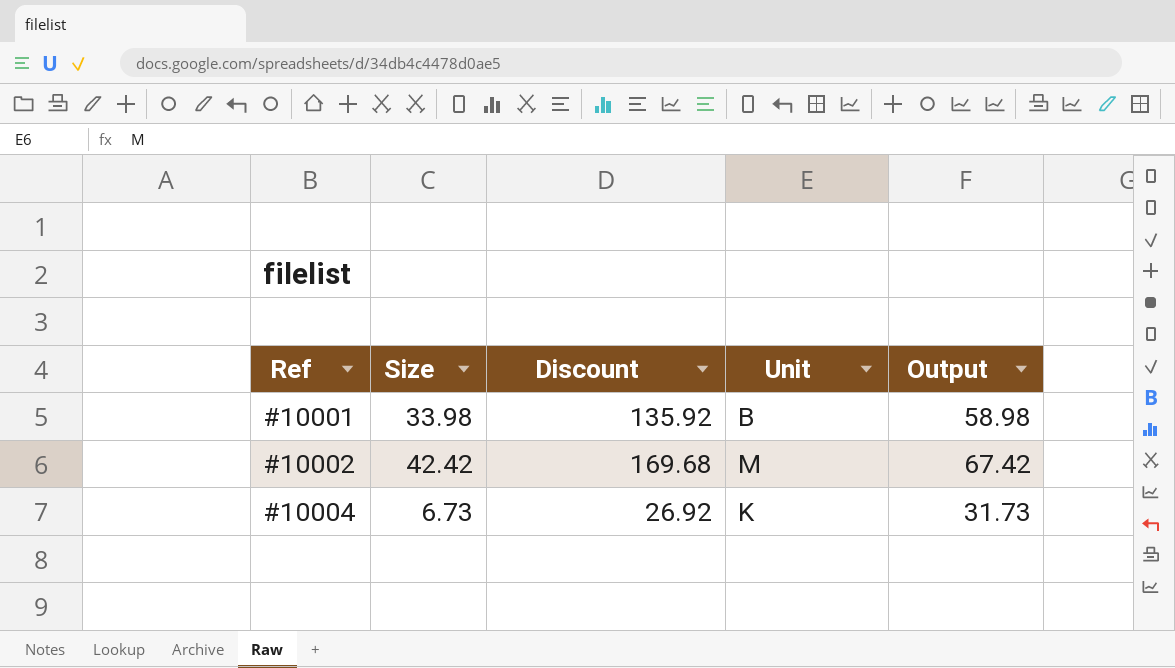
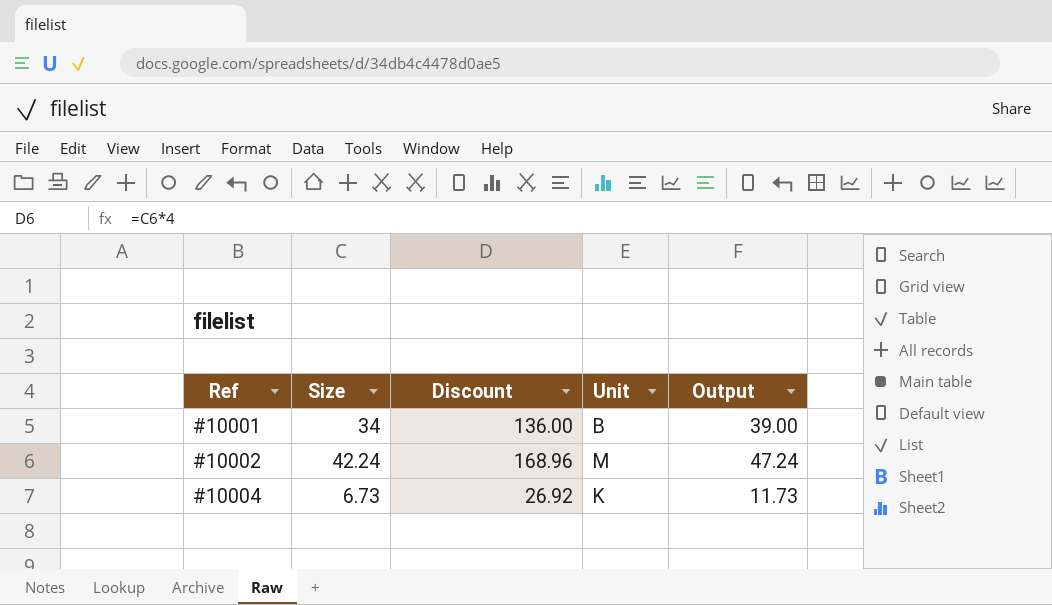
column Output | formula: [Size] + 25 -> [Size] + 5
#10001 | Size: 33.98 -> 34
#10001 | Discount: 135.92 -> 136.00
#10002 | Size: 42.42 -> 42.24
#10002 | Discount: 169.68 -> 168.96

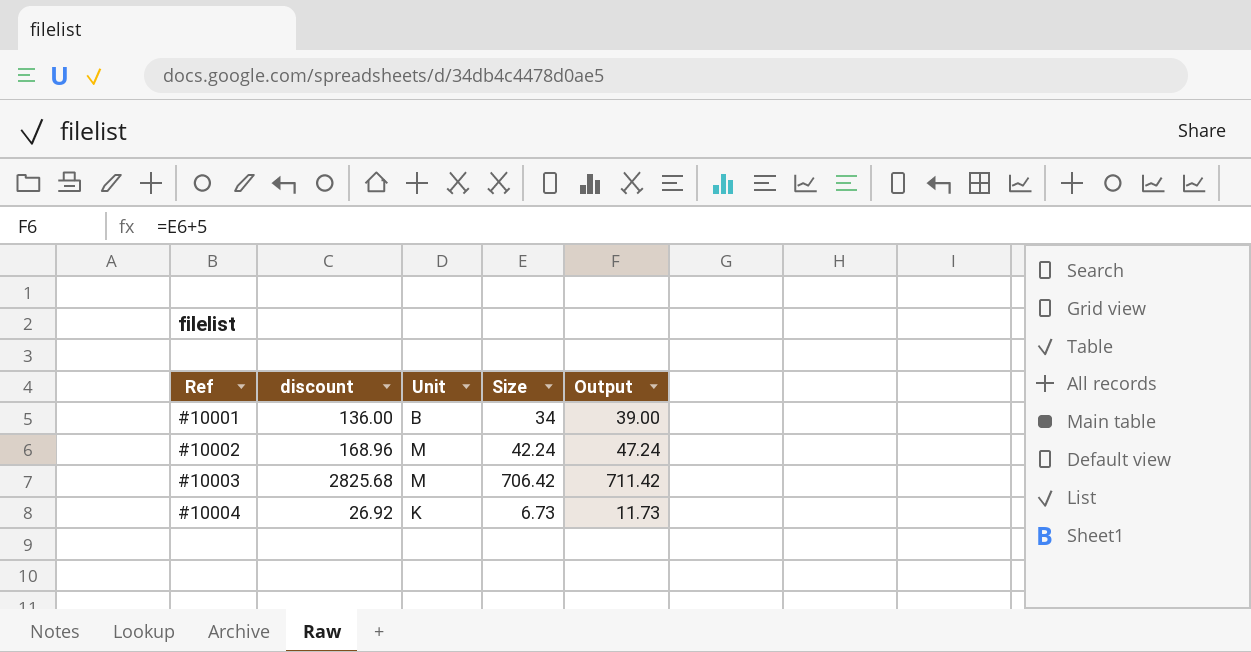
column name: Discount -> discount
column Size | position: 2 -> 4
row #10003: none -> 2825.68 | M | 706.42 | 711.42

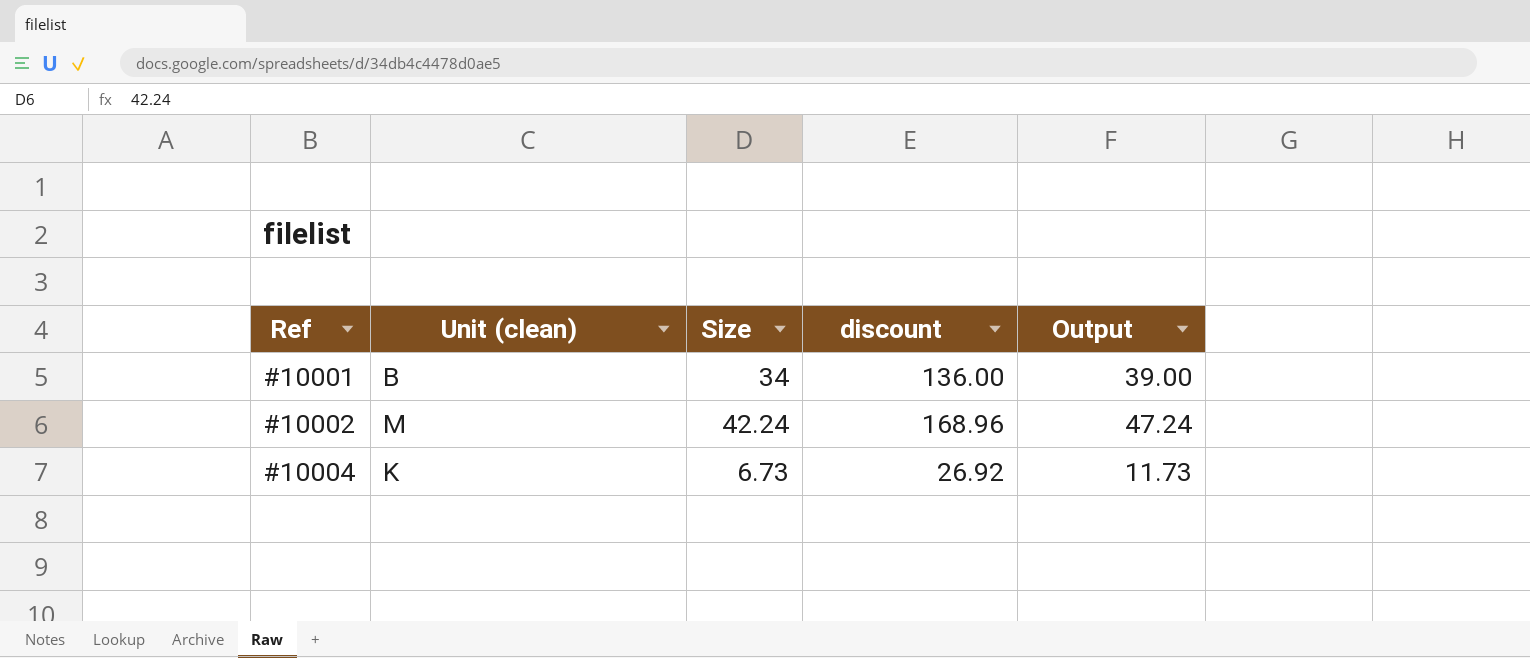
column name: Unit -> Unit (clean)
column discount | position: 2 -> 4
row #10003: 2825.68 | M | 706.42 | 711.42 -> none

